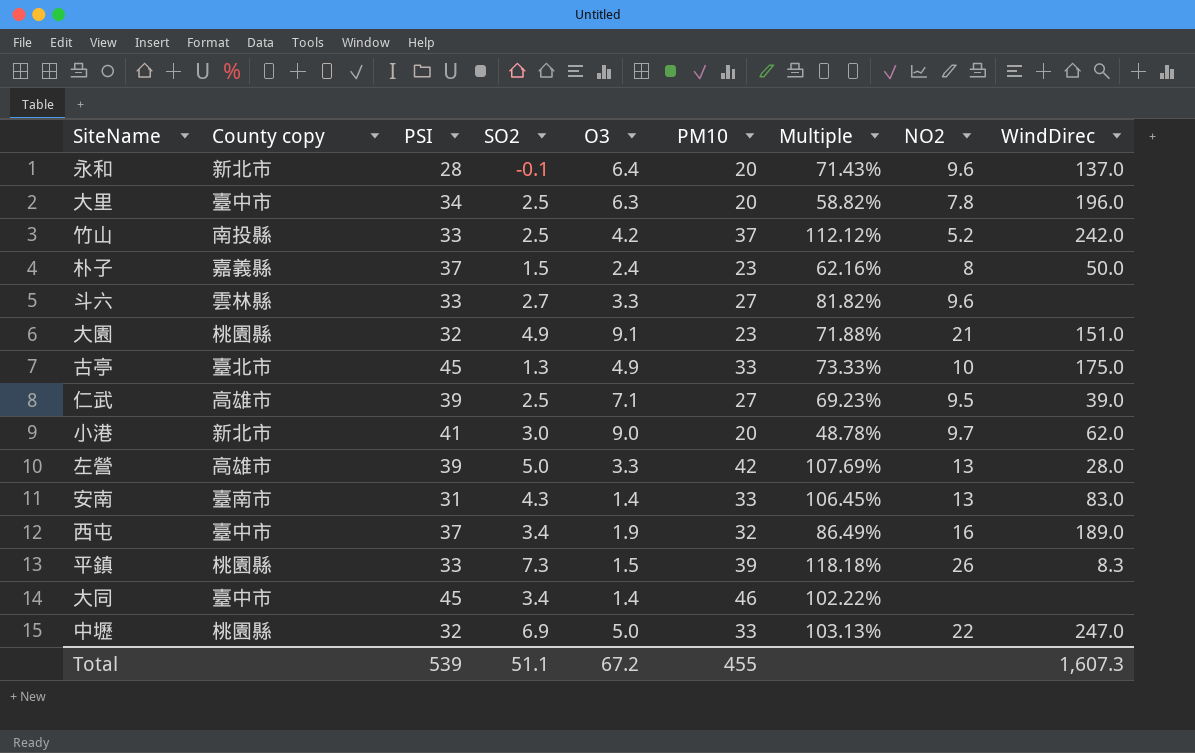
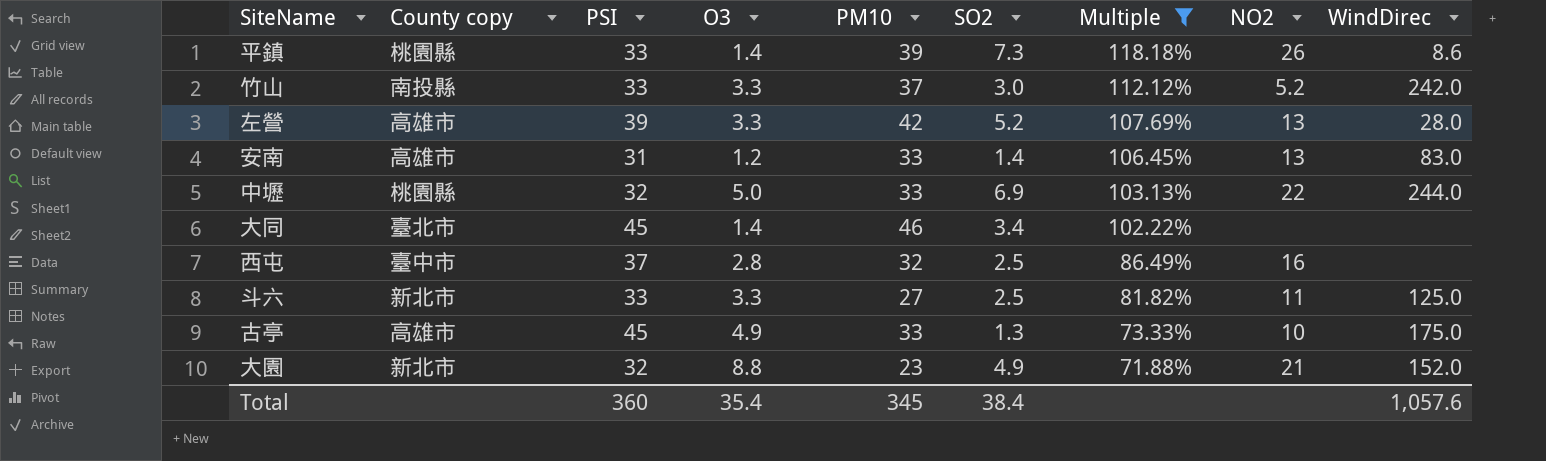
filter: none -> Multiple >= 71.88%
row order: none -> Multiple descending
column SO2 | position: 4 -> 6
平鎮 | O3: 1.5 -> 1.4
平鎮 | WindDirec: 8.3 -> 8.6
竹山 | O3: 4.2 -> 3.3
竹山 | SO2: 2.5 -> 3.0
左營 | SO2: 5.0 -> 5.2
安南 | County copy: 臺南市 -> 高雄市
安南 | O3: 1.4 -> 1.2
安南 | SO2: 4.3 -> 1.4
中壢 | WindDirec: 247.0 -> 244.0
大同 | County copy: 臺中市 -> 臺北市
西屯 | O3: 1.9 -> 2.8
西屯 | SO2: 3.4 -> 2.5
西屯 | WindDirec: 189.0 -> none
斗六 | County copy: 雲林縣 -> 新北市
斗六 | SO2: 2.7 -> 2.5
斗六 | NO2: 9.6 -> 11
斗六 | WindDirec: none -> 125.0
古亭 | County copy: 臺北市 -> 高雄市
大園 | County copy: 桃園縣 -> 新北市
大園 | O3: 9.1 -> 8.8
大園 | WindDirec: 151.0 -> 152.0
Total | PSI: 539 -> 360
Total | O3: 67.2 -> 35.4
Total | PM10: 455 -> 345
Total | SO2: 51.1 -> 38.4
Total | WindDirec: 1,607.3 -> 1,057.6

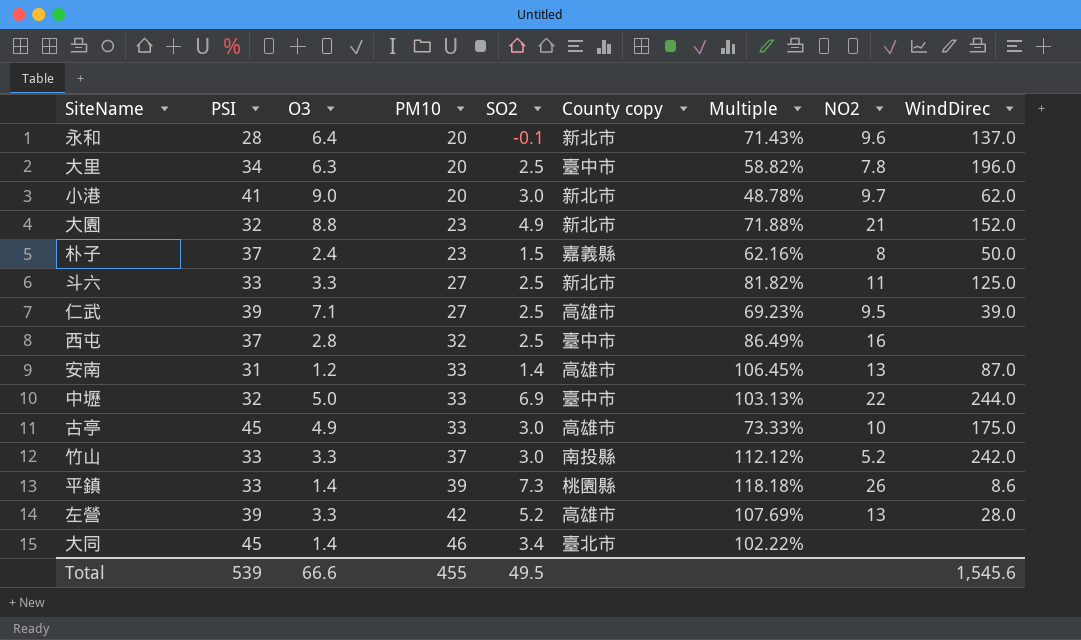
filter: Multiple >= 71.88% -> none
row order: Multiple descending -> PM10 ascending
column County copy | position: 2 -> 6
安南 | WindDirec: 83.0 -> 87.0
中壢 | County copy: 桃園縣 -> 臺中市
古亭 | SO2: 1.3 -> 3.0
Total | PSI: 360 -> 539
Total | O3: 35.4 -> 66.6
Total | PM10: 345 -> 455
Total | SO2: 38.4 -> 49.5
Total | WindDirec: 1,057.6 -> 1,545.6

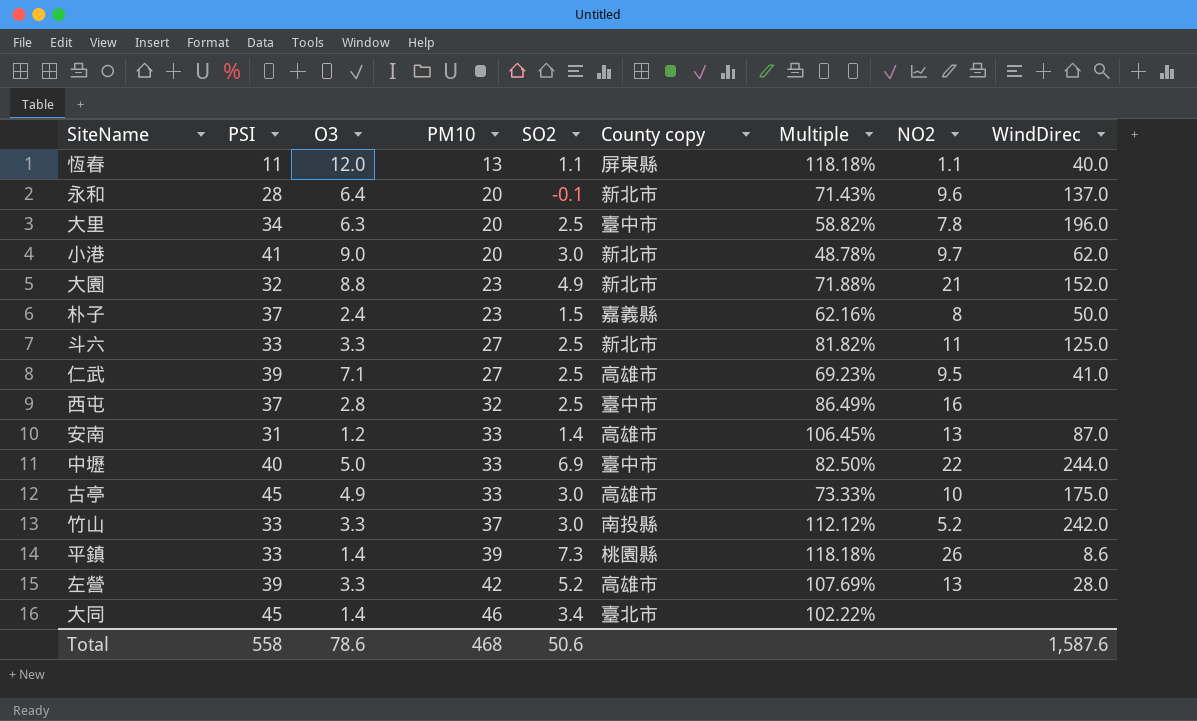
row 恆春: none -> 11 | 12.0 | 13 | 1.1 | 屏東縣 | 118.18% | 1.1 | 40.0
仁武 | WindDirec: 39.0 -> 41.0
中壢 | PSI: 32 -> 40
中壢 | Multiple: 103.13% -> 82.50%
Total | PSI: 539 -> 558
Total | O3: 66.6 -> 78.6
Total | PM10: 455 -> 468
Total | SO2: 49.5 -> 50.6
Total | WindDirec: 1,545.6 -> 1,587.6

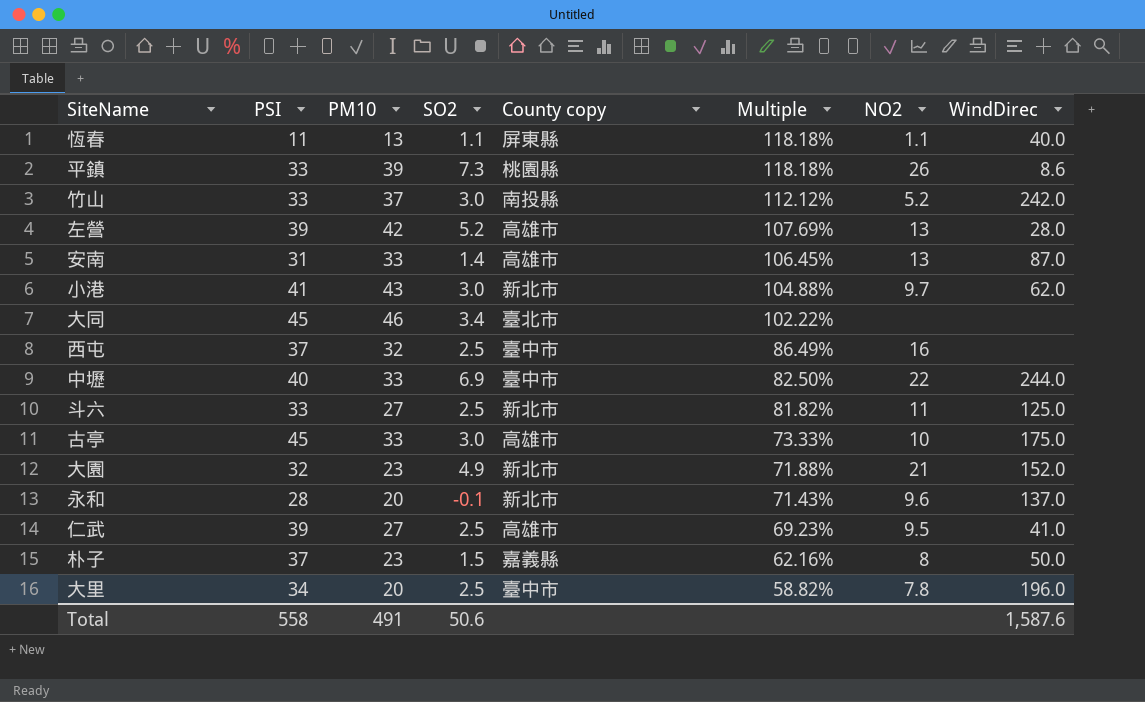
row order: PM10 ascending -> Multiple descending
column O3 | position: 3 -> none
小港 | PM10: 20 -> 43
小港 | Multiple: 48.78% -> 104.88%
Total | PM10: 468 -> 491

